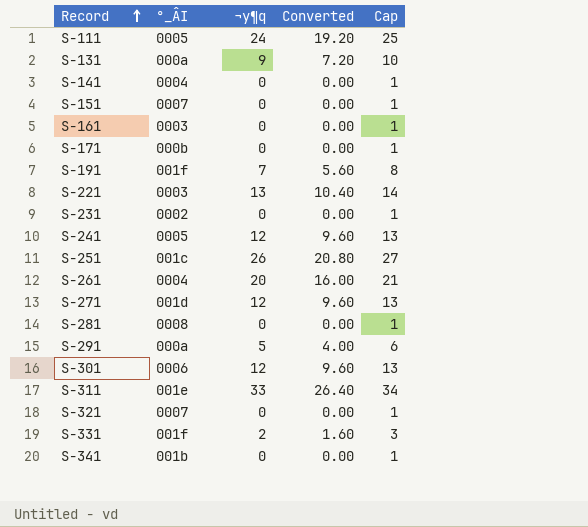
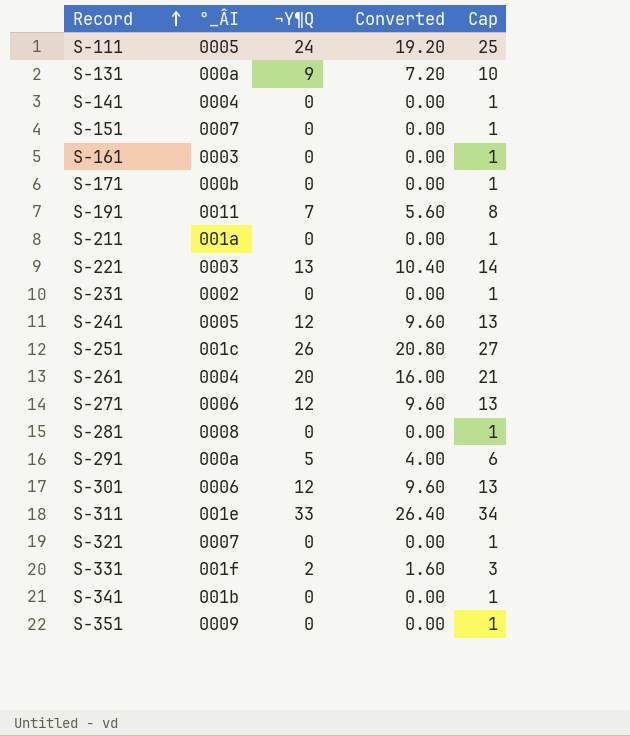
column name: ¬y¶q -> ¬Y¶Q
S-191 | °_ÂI: 001f -> 0011
row S-211: none -> 001a | 0 | 0.00 | 1
S-271 | °_ÂI: 001d -> 0006
row S-351: none -> 0009 | 0 | 0.00 | 1

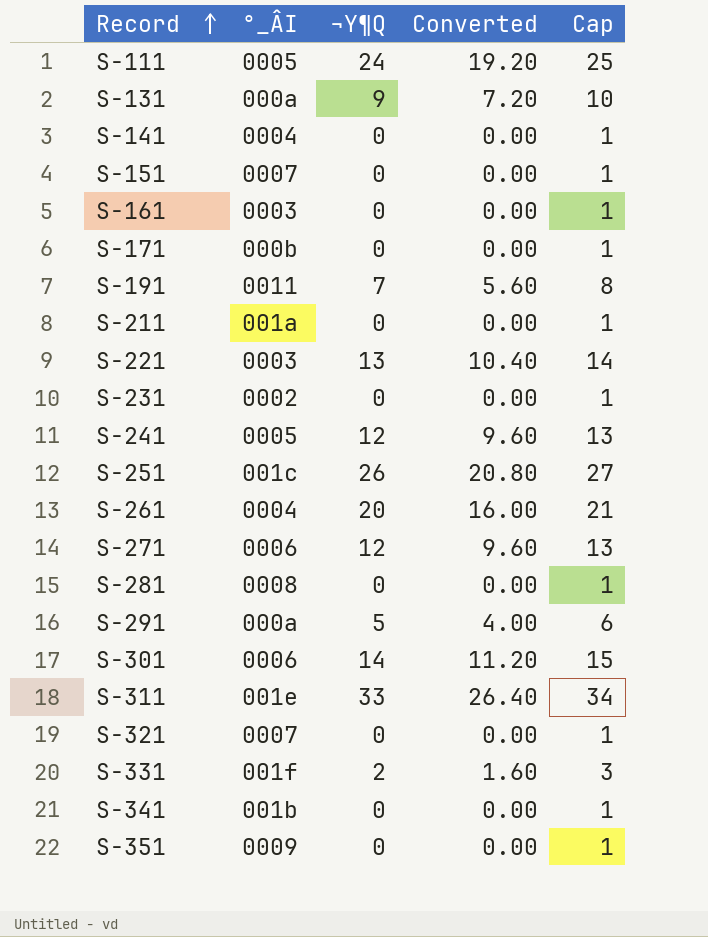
S-301 | ¬Y¶Q: 12 -> 14
S-301 | Converted: 9.60 -> 11.20
S-301 | Cap: 13 -> 15

